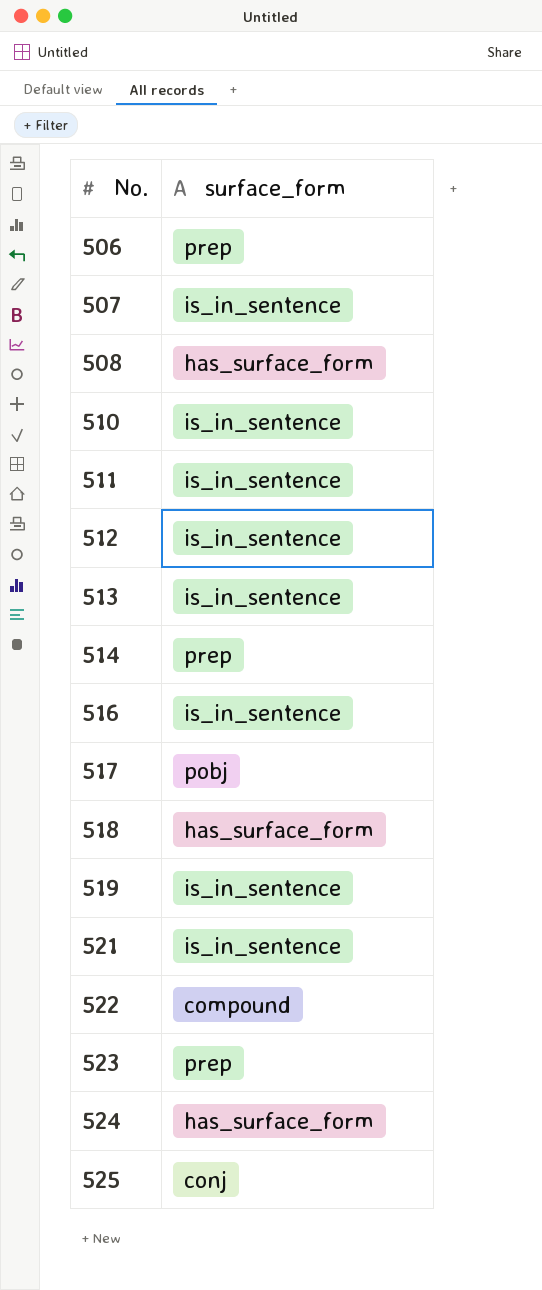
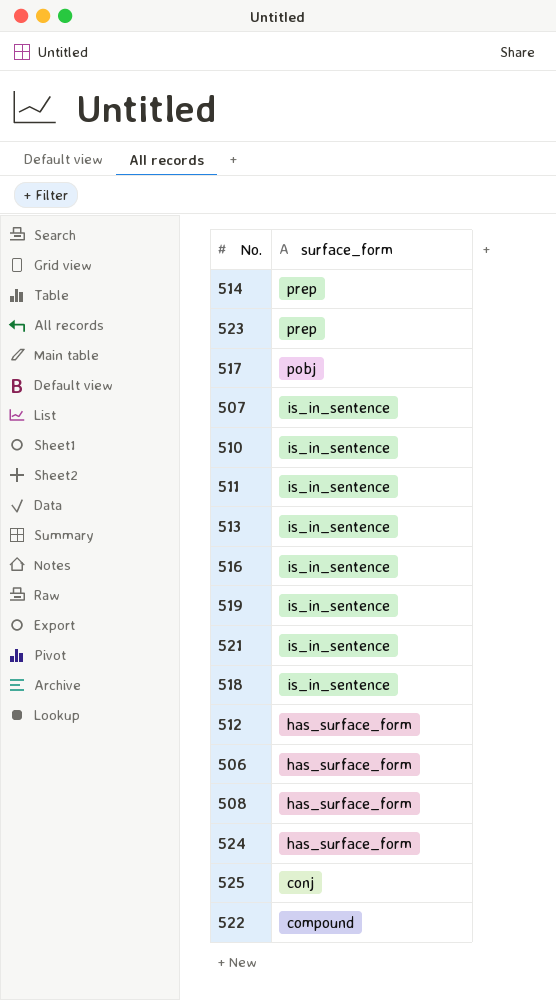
row order: No. ascending -> surface_form descending
518 | surface_form: has_surface_form -> is_in_sentence
512 | surface_form: is_in_sentence -> has_surface_form
506 | surface_form: prep -> has_surface_form

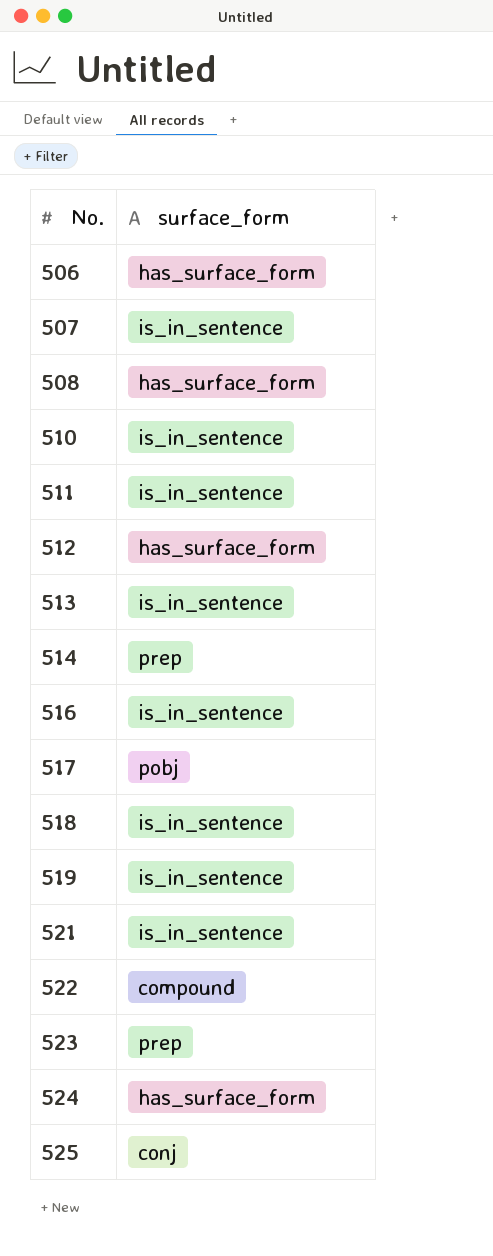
row order: surface_form descending -> No. ascending

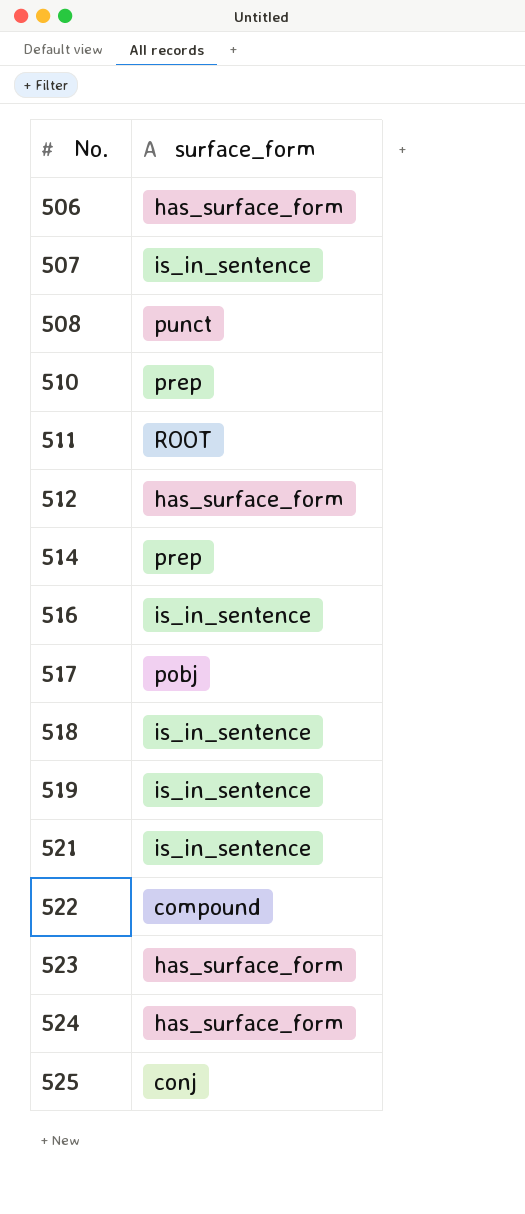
row 513: is_in_sentence -> none
508 | surface_form: has_surface_form -> punct
510 | surface_form: is_in_sentence -> prep
511 | surface_form: is_in_sentence -> ROOT
523 | surface_form: prep -> has_surface_form

